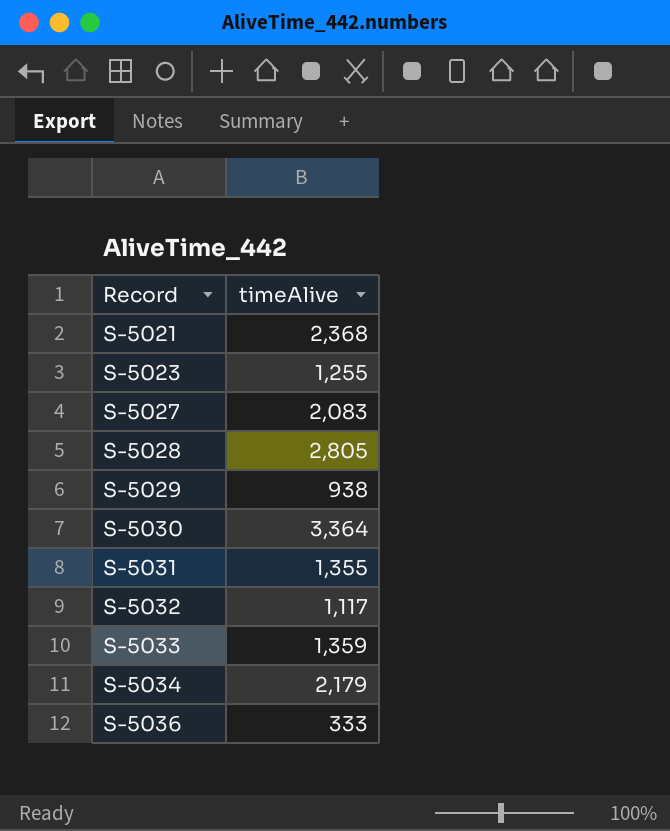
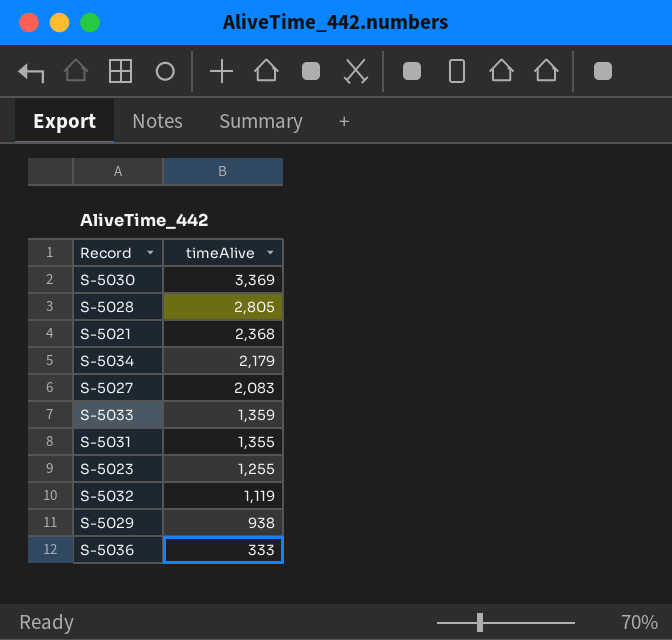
row order: Record ascending -> timeAlive descending
S-5030 | timeAlive: 3,364 -> 3,369
S-5032 | timeAlive: 1,117 -> 1,119

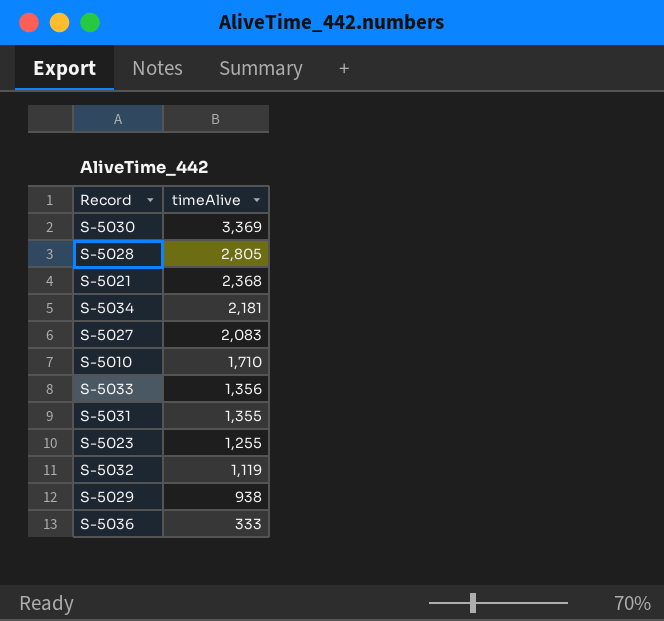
S-5034 | timeAlive: 2,179 -> 2,181
row S-5010: none -> 1,710
S-5033 | timeAlive: 1,359 -> 1,356

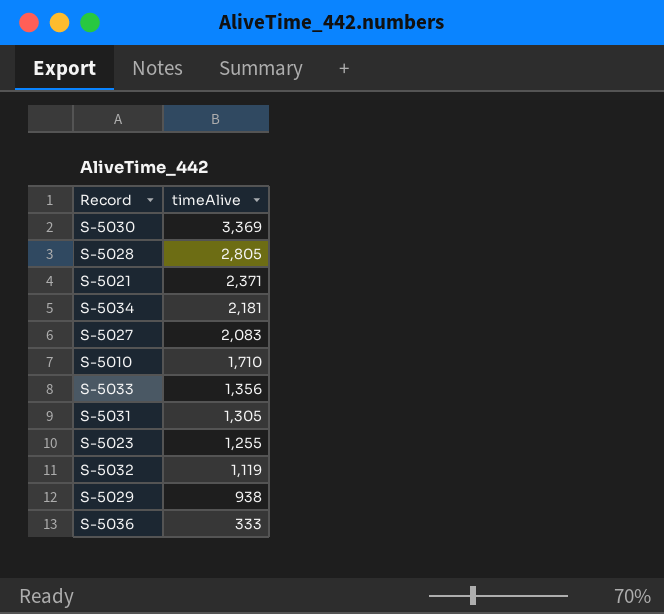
S-5021 | timeAlive: 2,368 -> 2,371
S-5031 | timeAlive: 1,355 -> 1,305

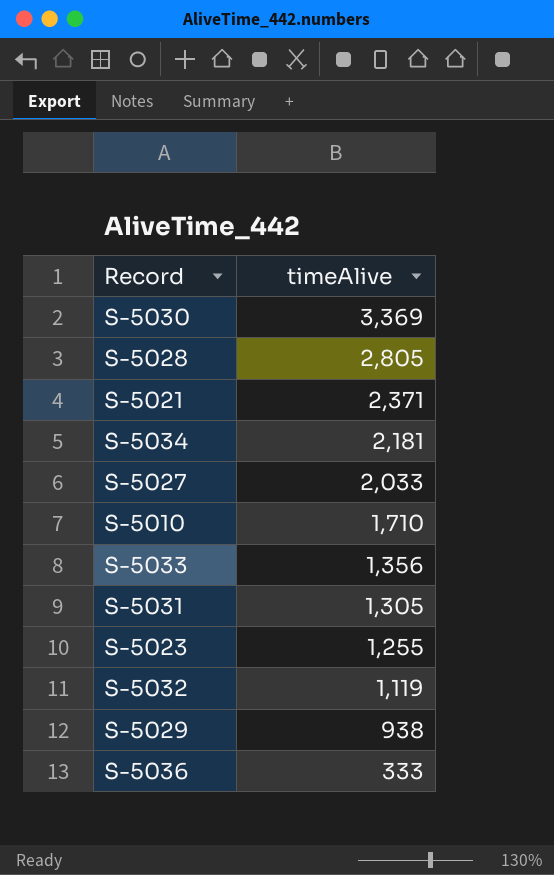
S-5027 | timeAlive: 2,083 -> 2,033

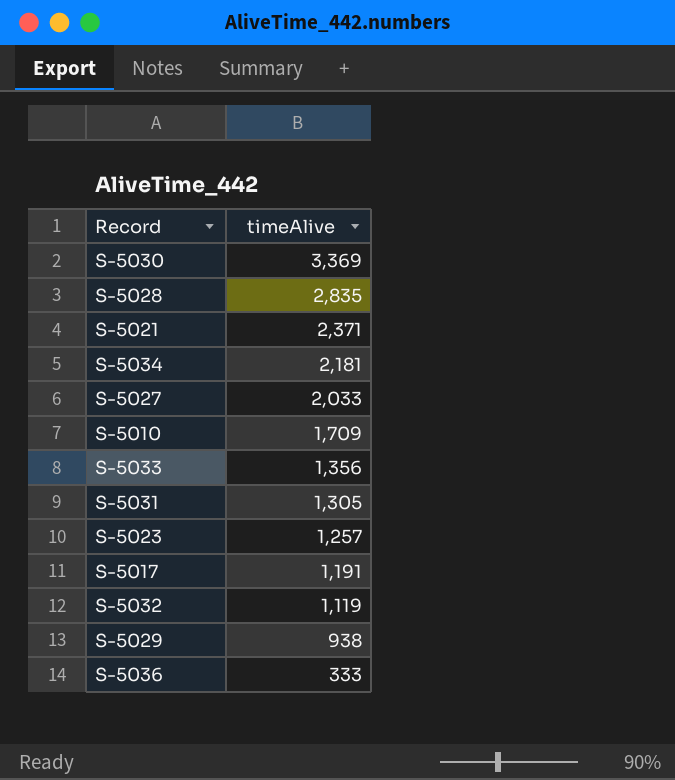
S-5028 | timeAlive: 2,805 -> 2,835
S-5010 | timeAlive: 1,710 -> 1,709
S-5023 | timeAlive: 1,255 -> 1,257
row S-5017: none -> 1,191

